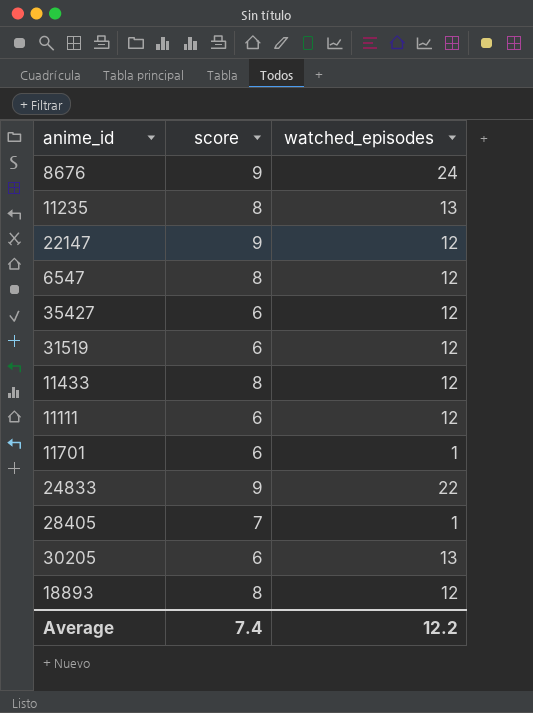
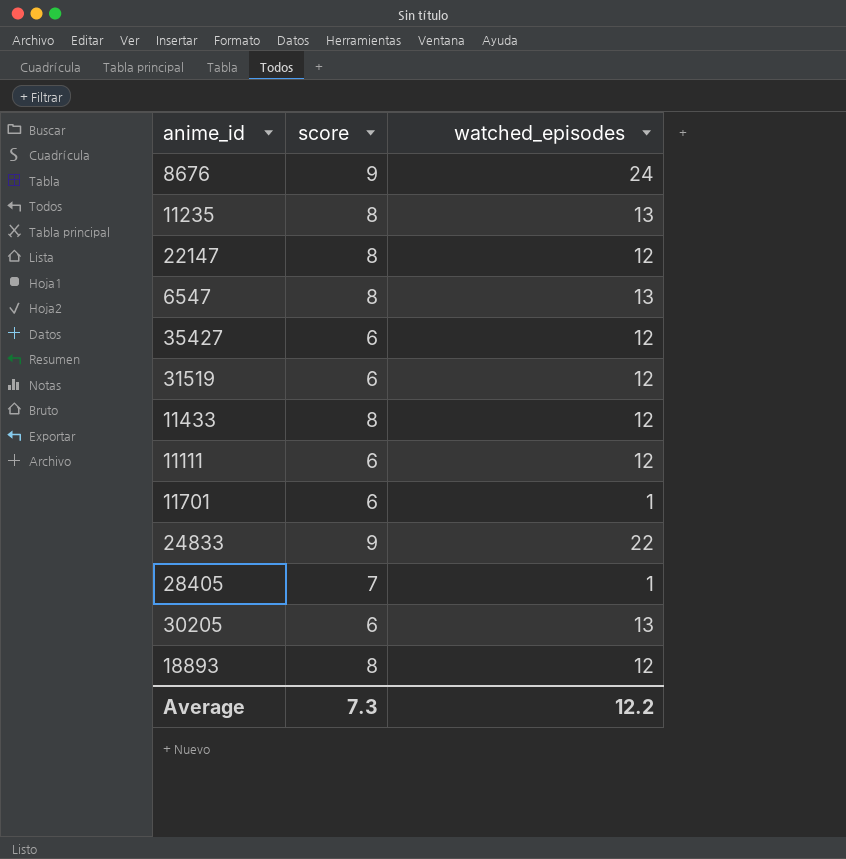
22147 | score: 9 -> 8
6547 | watched_episodes: 12 -> 13
Average | score: 7.4 -> 7.3

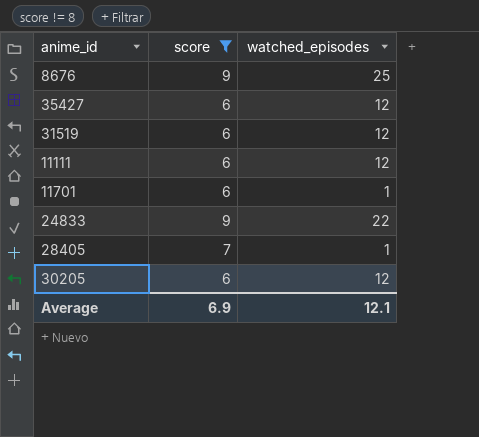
filter: none -> score != 8
8676 | watched_episodes: 24 -> 25
30205 | watched_episodes: 13 -> 12
Average | score: 7.3 -> 6.9
Average | watched_episodes: 12.2 -> 12.1

